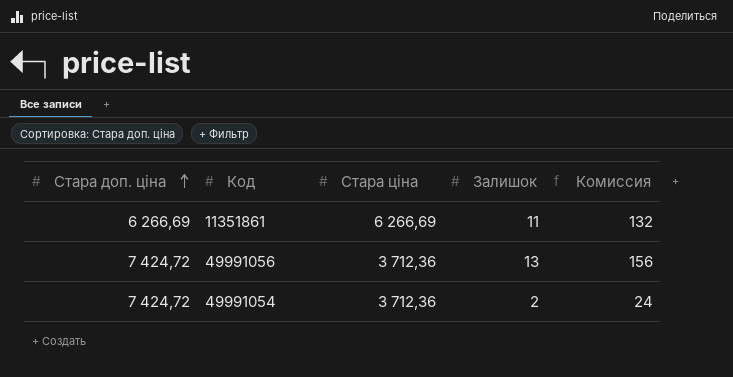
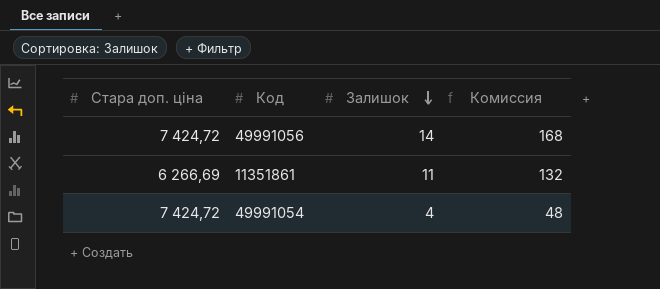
row order: Стара доп. ціна ascending -> Залишок descending
column Стара ціна | position: 3 -> none
49991056 | Залишок: 13 -> 14
49991056 | Комиссия: 156 -> 168
49991054 | Залишок: 2 -> 4
49991054 | Комиссия: 24 -> 48

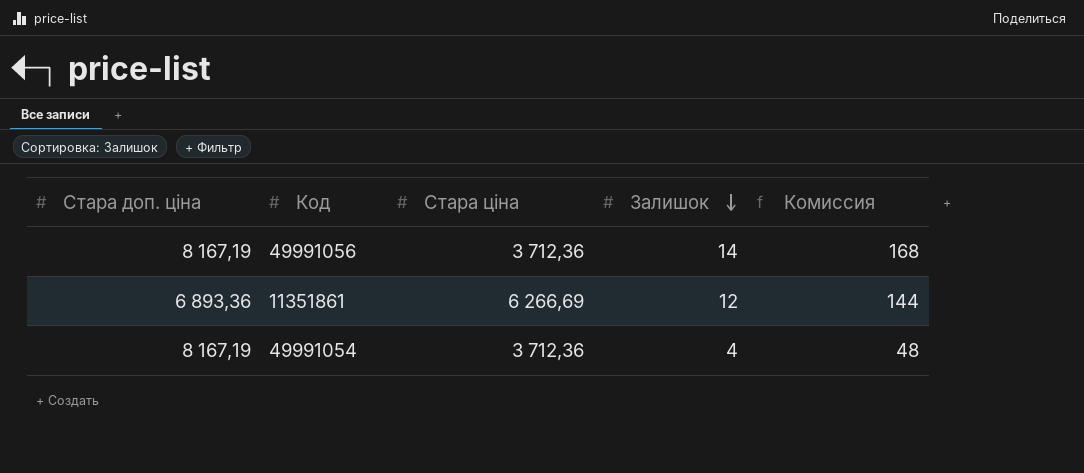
column Стара ціна | position: none -> 3
49991056 | Стара доп. ціна: 7 424,72 -> 8 167,19
11351861 | Стара доп. ціна: 6 266,69 -> 6 893,36
11351861 | Залишок: 11 -> 12
11351861 | Комиссия: 132 -> 144
49991054 | Стара доп. ціна: 7 424,72 -> 8 167,19

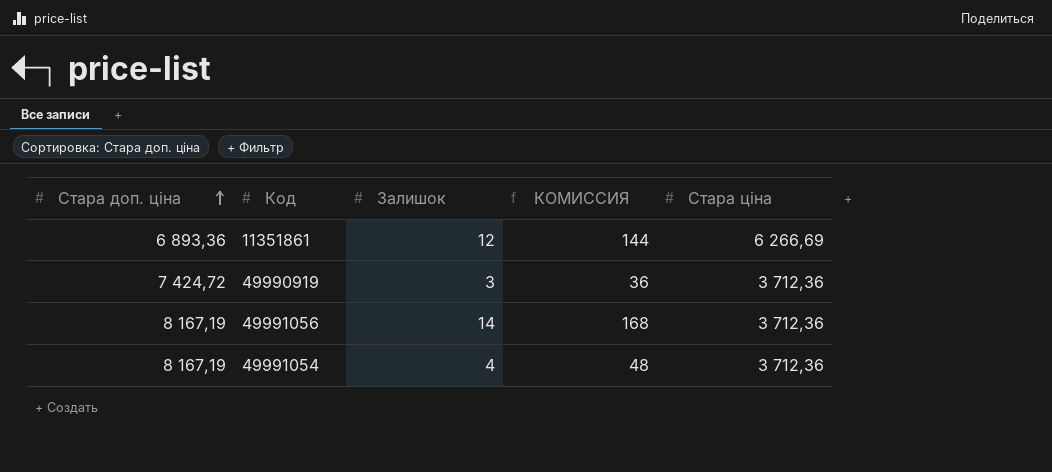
row order: Залишок descending -> Стара доп. ціна ascending
column name: Комиссия -> КОМИССИЯ
column Стара ціна | position: 3 -> 5
row 49990919: none -> 7 424,72 | 3 | 36 | 3 712,36

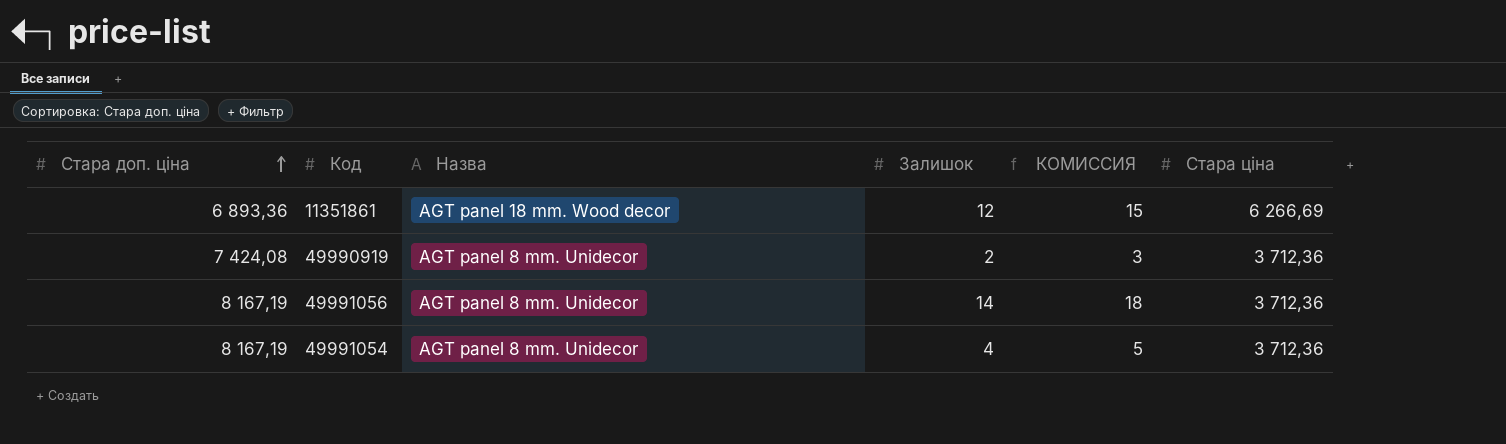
column Назва | position: none -> 3
column КОМИССИЯ | formula: [Залишок] * 12 -> [Залишок] * 1,25
49990919 | Стара доп. ціна: 7 424,72 -> 7 424,08
49990919 | Залишок: 3 -> 2

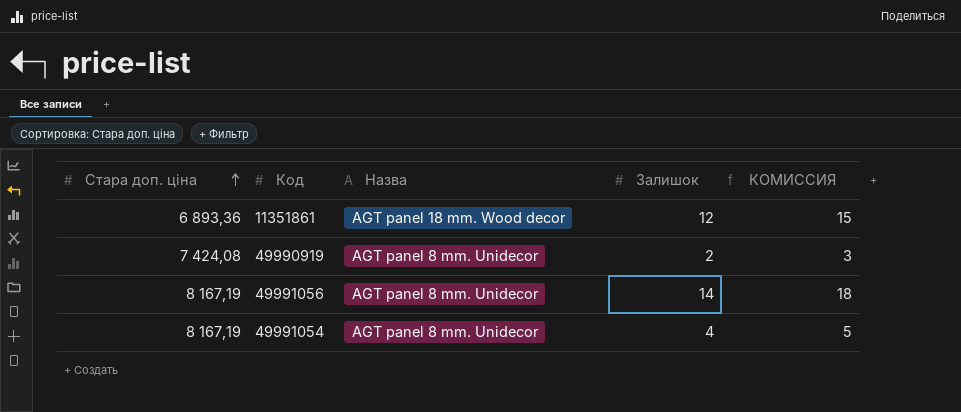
column Стара ціна | position: 6 -> none

